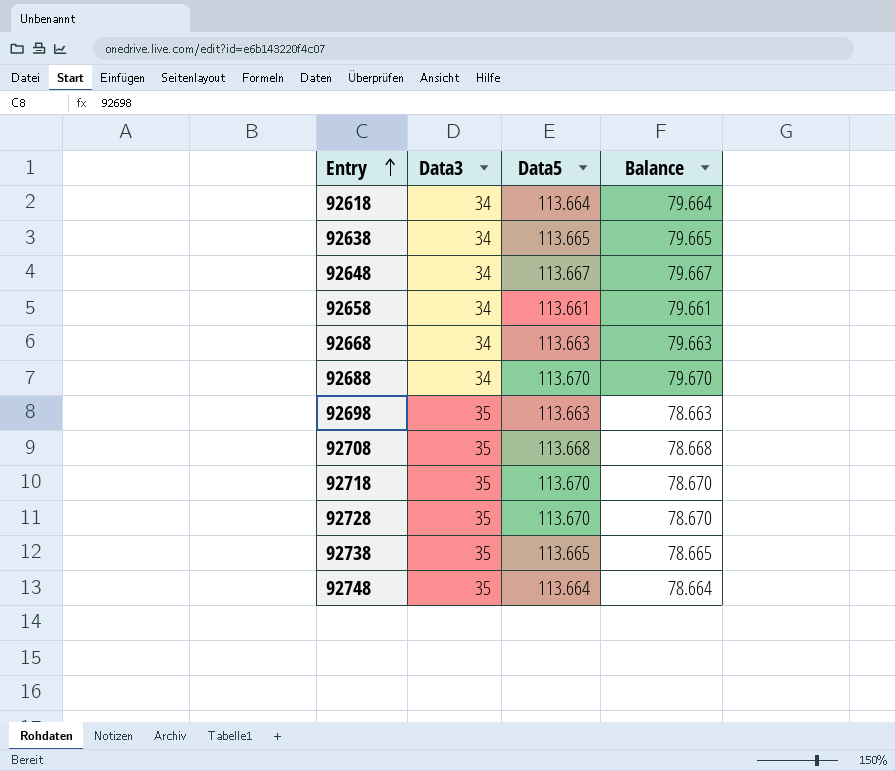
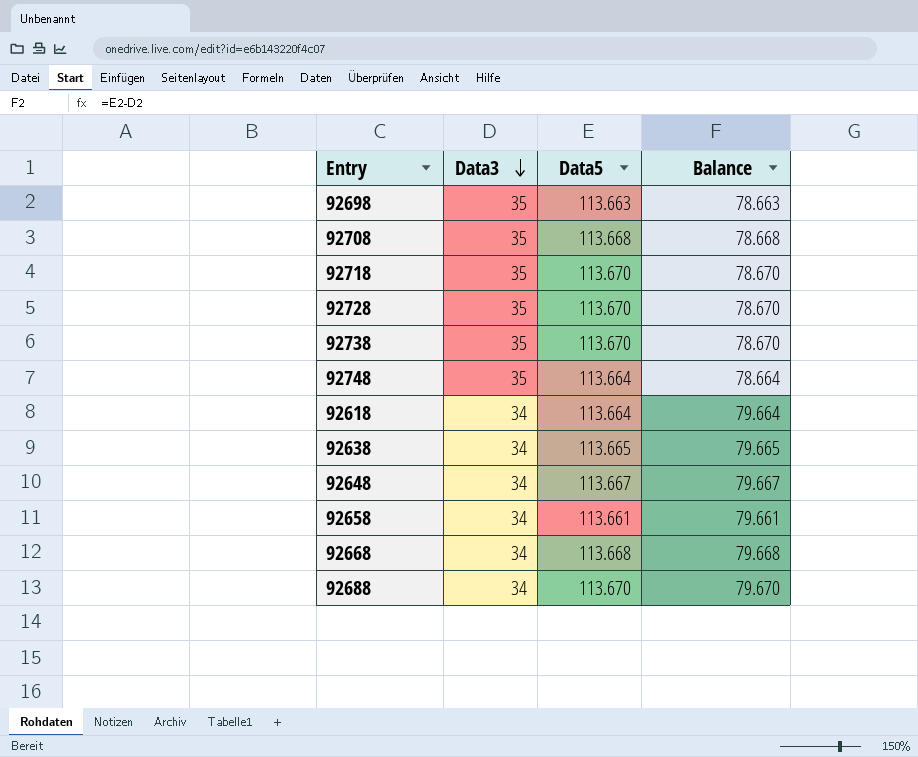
row order: Entry ascending -> Data3 descending
92738 | Data5: 113.665 -> 113.670
92738 | Balance: 78.665 -> 78.670
92668 | Data5: 113.663 -> 113.668
92668 | Balance: 79.663 -> 79.668

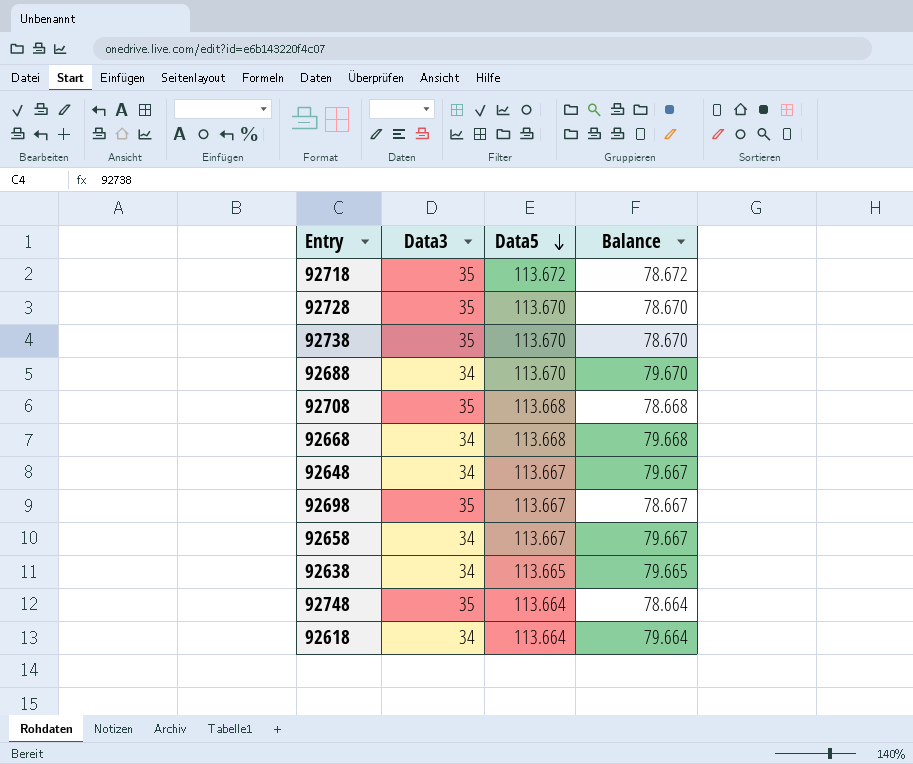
row order: Data3 descending -> Data5 descending
92718 | Data5: 113.670 -> 113.672
92718 | Balance: 78.670 -> 78.672
92698 | Data5: 113.663 -> 113.667
92698 | Balance: 78.663 -> 78.667
92658 | Data5: 113.661 -> 113.667
92658 | Balance: 79.661 -> 79.667

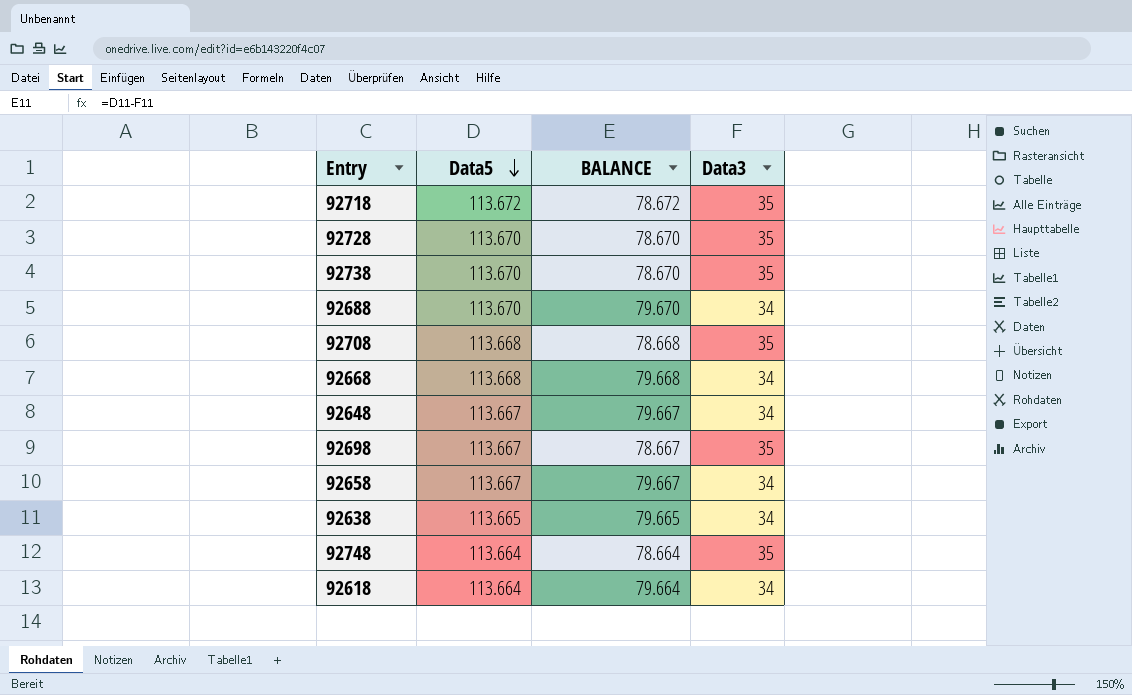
column name: Balance -> BALANCE
column Data3 | position: 2 -> 4

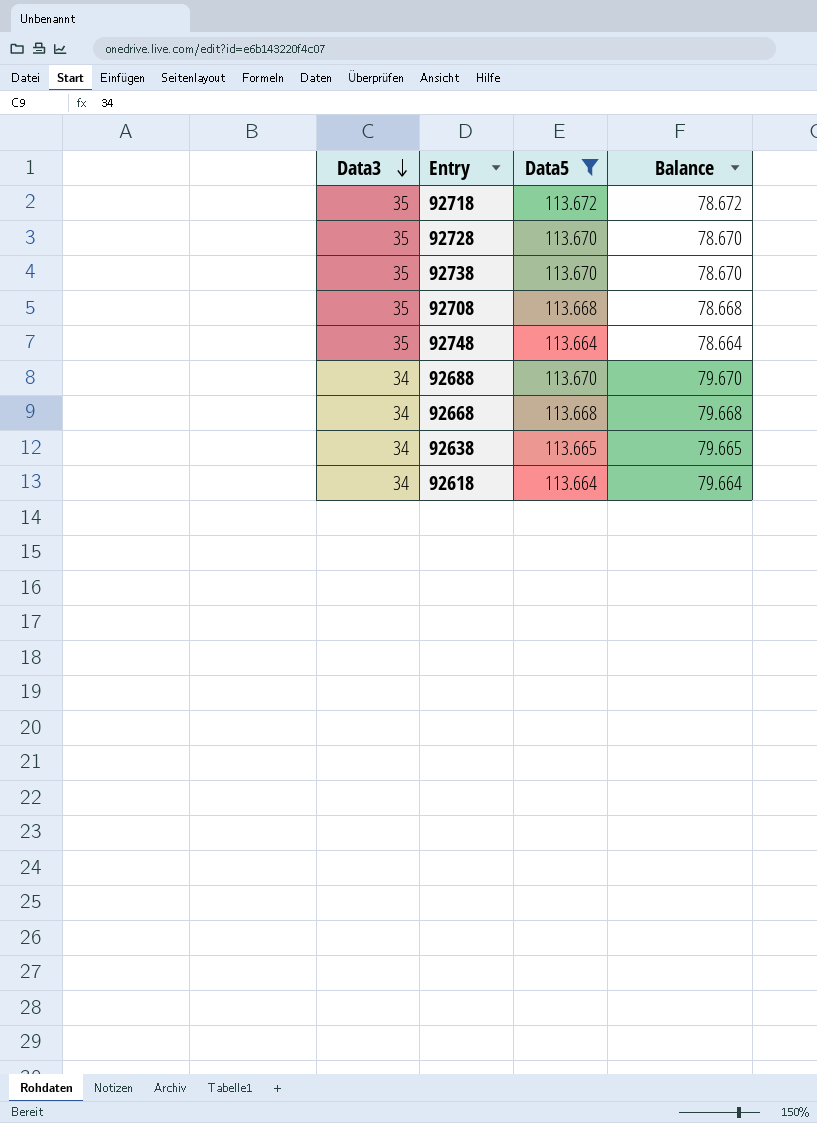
filter: none -> Data5 != 113.667
row order: Data5 descending -> Data3 descending
column Data3 | position: 4 -> 1
column name: BALANCE -> Balance

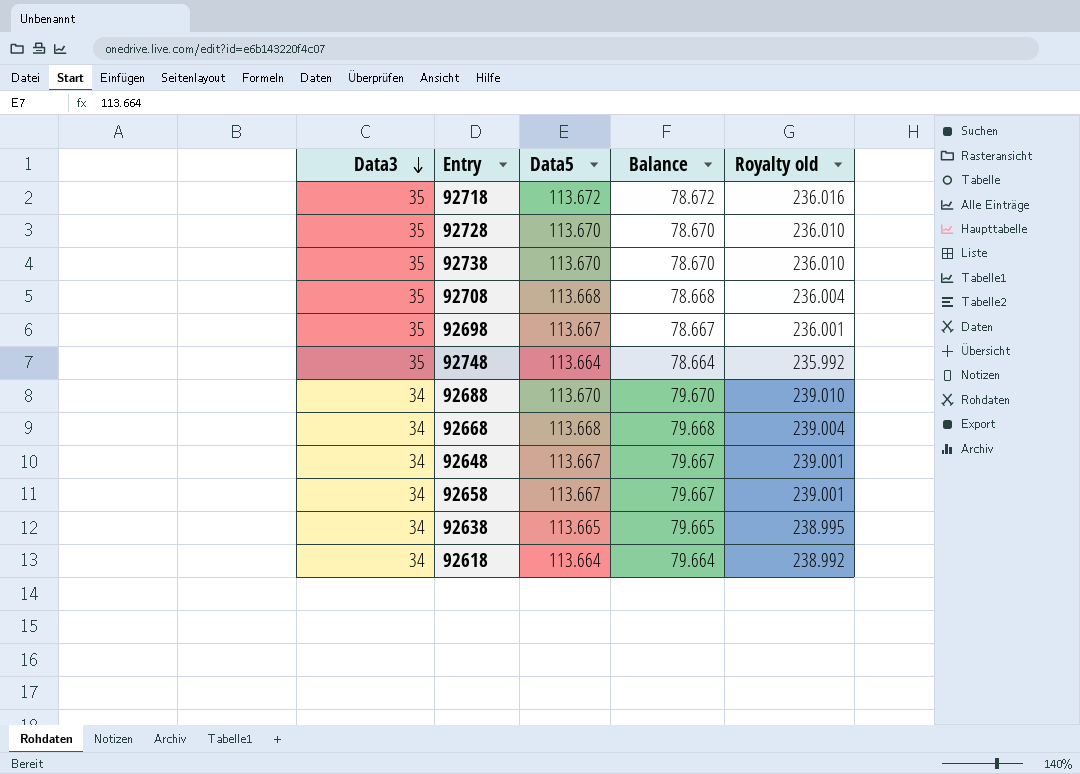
filter: Data5 != 113.667 -> none
column Royalty old | formula: none -> [Balance] * 3

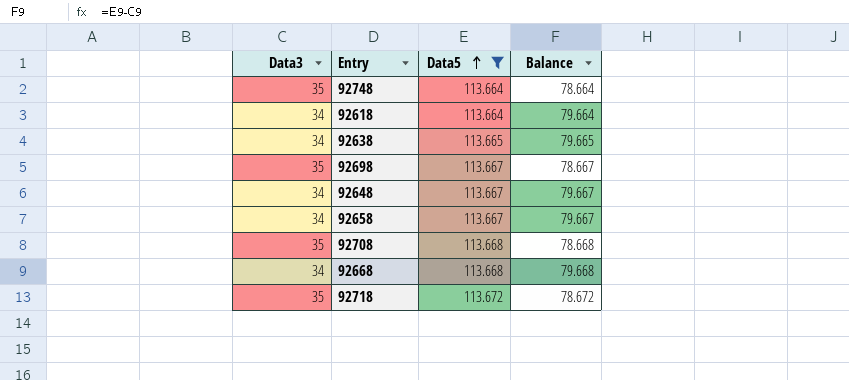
filter: none -> Data5 != 113.670
row order: Data3 descending -> Data5 ascending
column Royalty old | formula: [Balance] * 3 -> none

